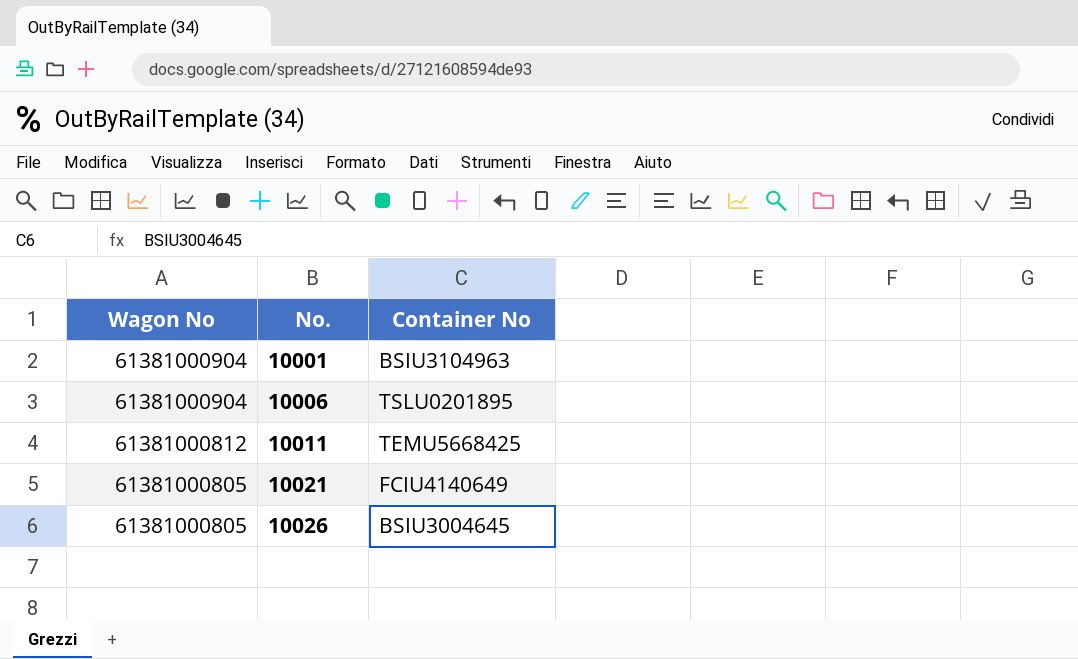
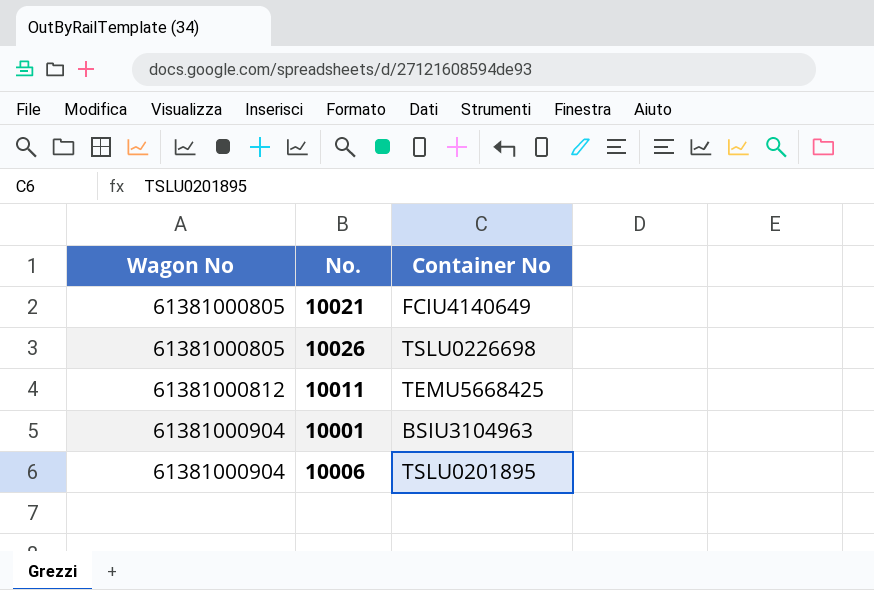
row order: Wagon No descending -> Wagon No ascending
10026 | Container No: BSIU3004645 -> TSLU0226698

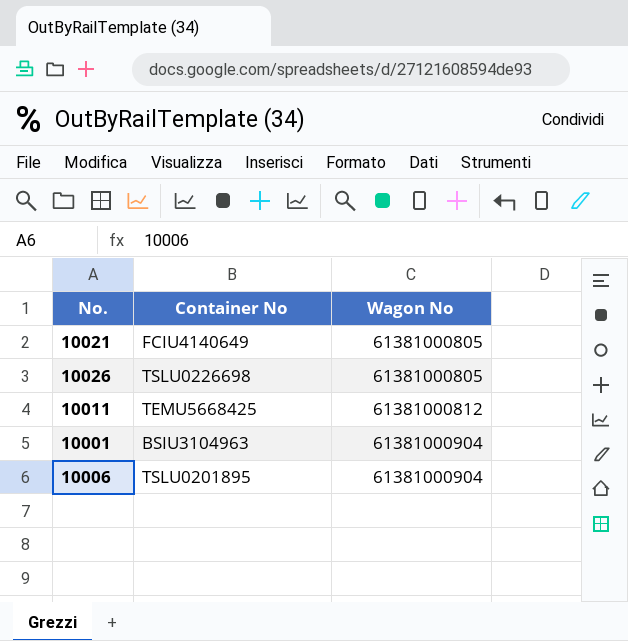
column Wagon No | position: 1 -> 3

